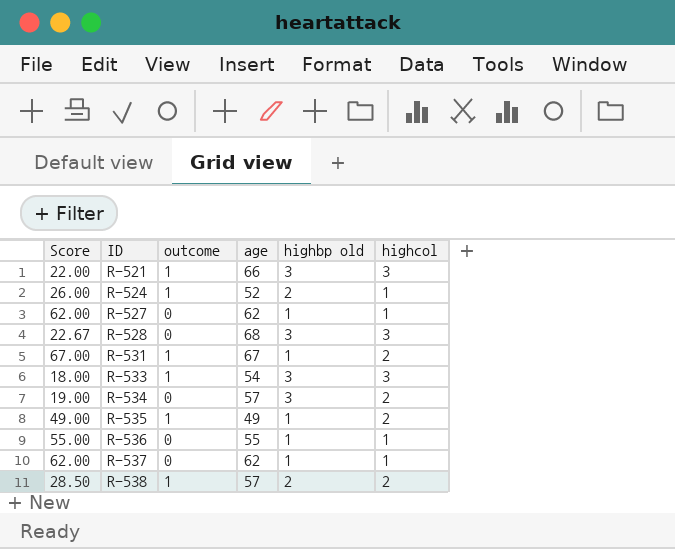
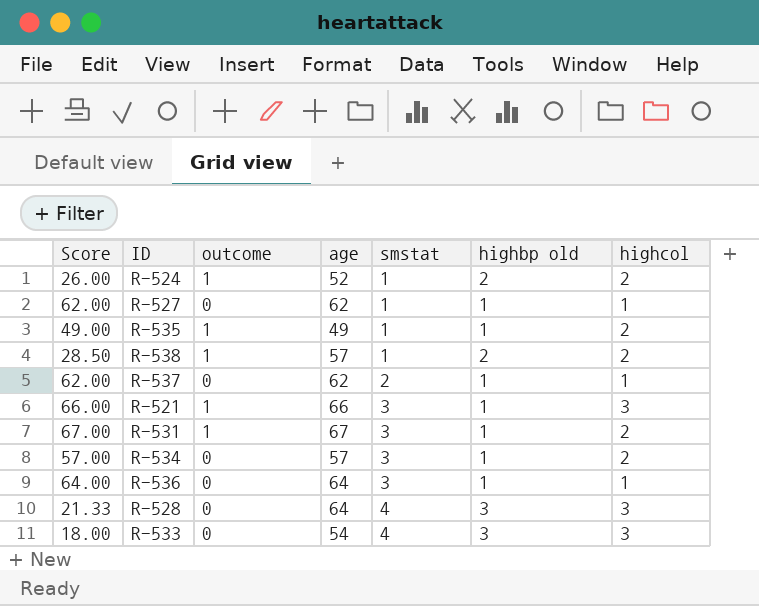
row order: ID ascending -> smstat ascending
column smstat | position: none -> 5
R-524 | highcol: 1 -> 2
R-521 | Score: 22.00 -> 66.00
R-521 | highbp old: 3 -> 1
R-534 | Score: 19.00 -> 57.00
R-534 | highbp old: 3 -> 1
R-536 | Score: 55.00 -> 64.00
R-536 | age: 55 -> 64
R-528 | Score: 22.67 -> 21.33
R-528 | age: 68 -> 64
R-533 | outcome: 1 -> 0

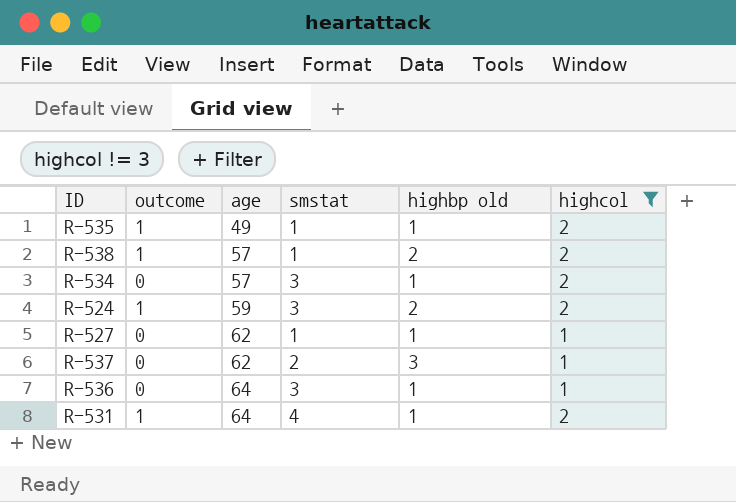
filter: none -> highcol != 3
row order: smstat ascending -> age ascending
column Score | formula: [age] / [highbp old] -> none
R-524 | age: 52 -> 59
R-524 | smstat: 1 -> 3
R-537 | highbp old: 1 -> 3
R-531 | age: 67 -> 64
R-531 | smstat: 3 -> 4

